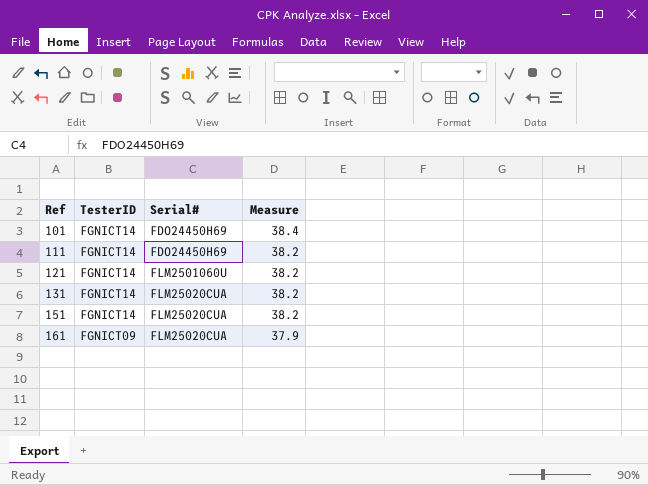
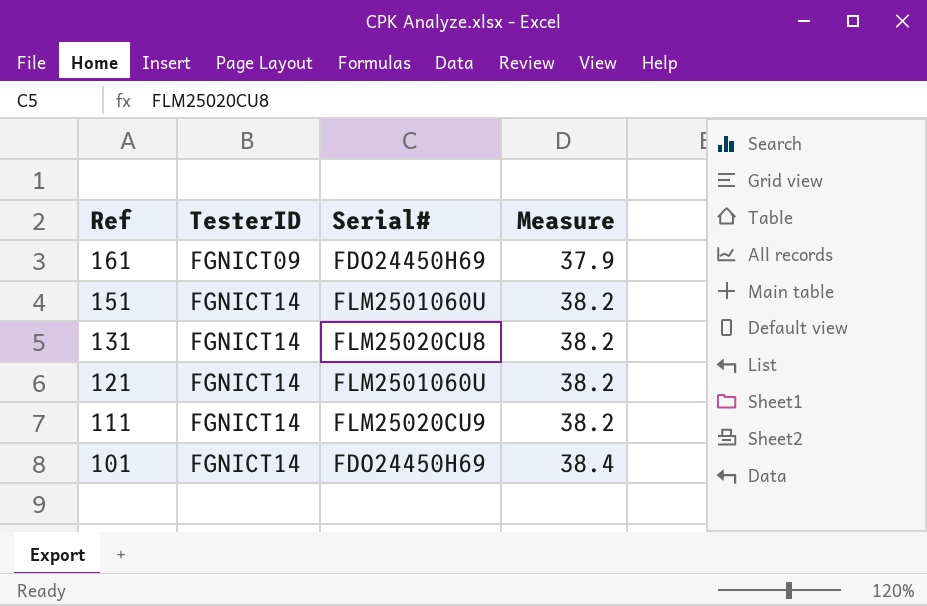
row order: Ref ascending -> Ref descending
161 | Serial#: FLM25020CUA -> FDO24450H69
151 | Serial#: FLM25020CUA -> FLM2501060U
131 | Serial#: FLM25020CUA -> FLM25020CU8
111 | Serial#: FDO24450H69 -> FLM25020CU9

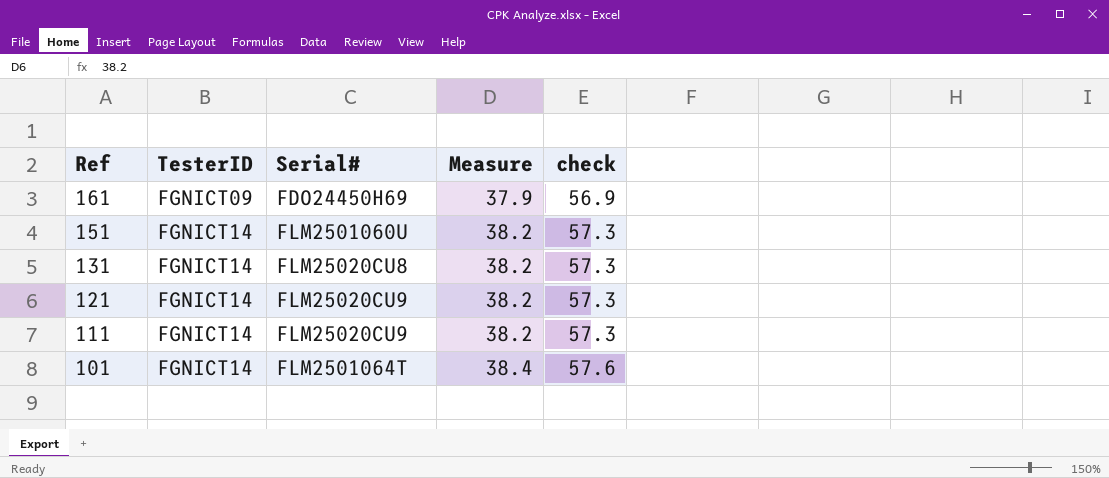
column check | formula: none -> [Measure] * 1.5
121 | Serial#: FLM2501060U -> FLM25020CU9
101 | Serial#: FDO24450H69 -> FLM2501064T

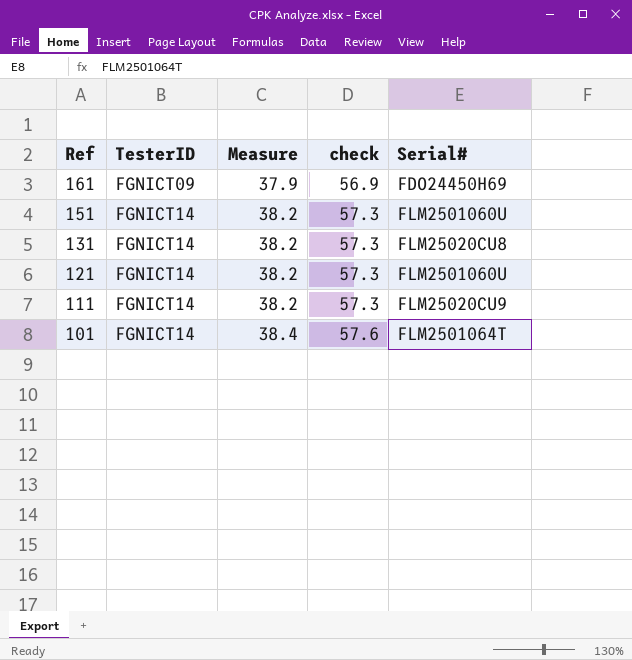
column Serial# | position: 3 -> 5
121 | Serial#: FLM25020CU9 -> FLM2501060U

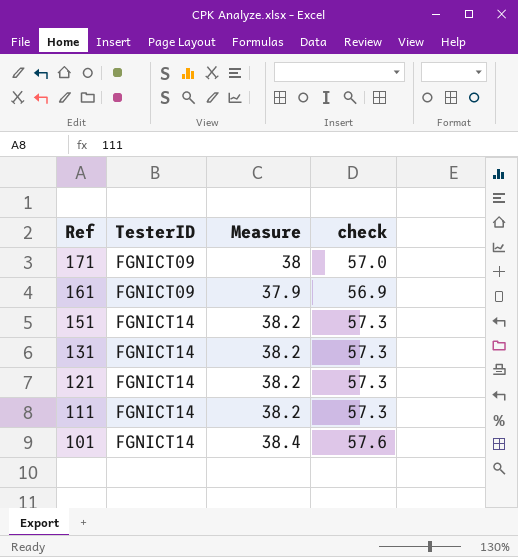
column Serial# | position: 5 -> none
row 171: none -> FGNICT09 | 38 | 57.0

